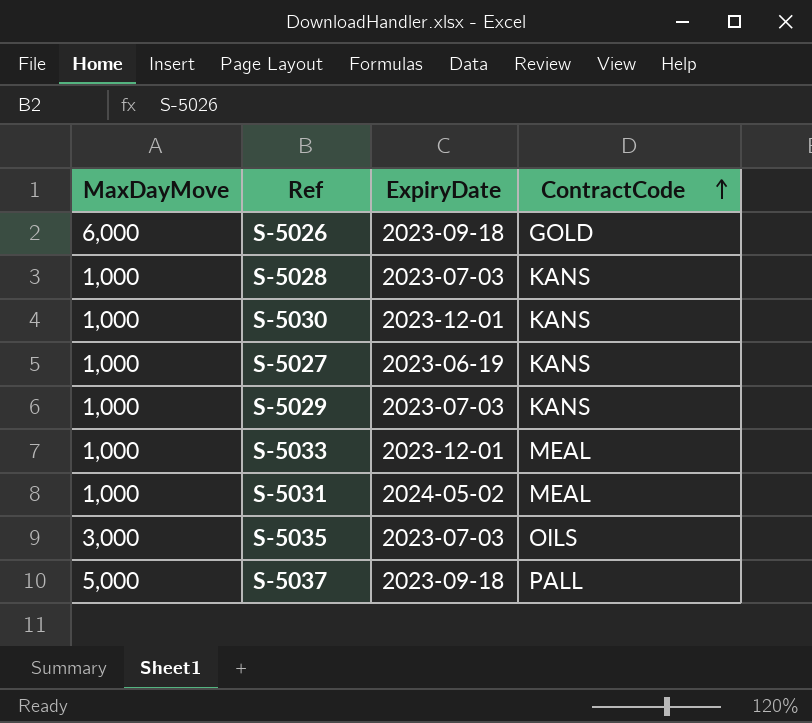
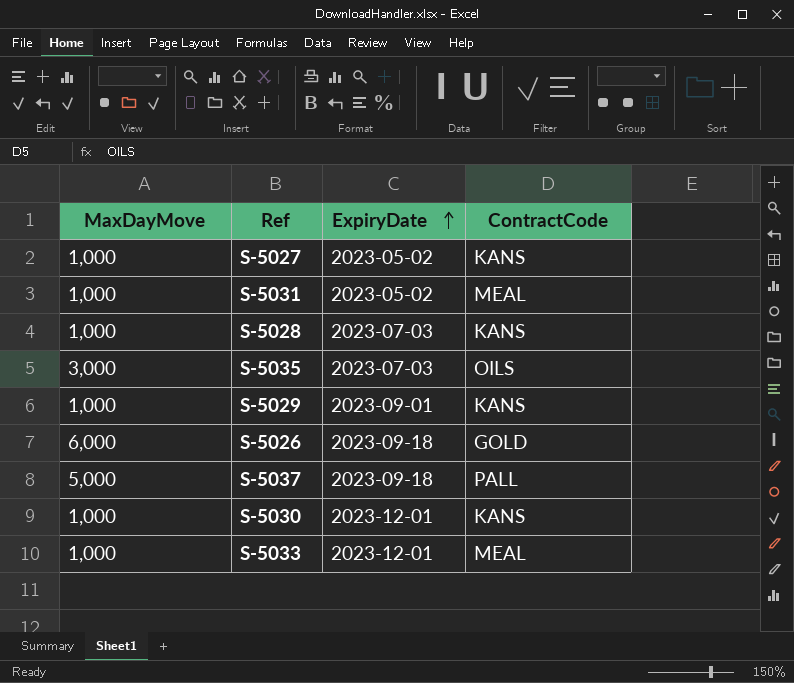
row order: ContractCode ascending -> ExpiryDate ascending
S-5027 | ExpiryDate: 2023-06-19 -> 2023-05-02
S-5031 | ExpiryDate: 2024-05-02 -> 2023-05-02
S-5029 | ExpiryDate: 2023-07-03 -> 2023-09-01

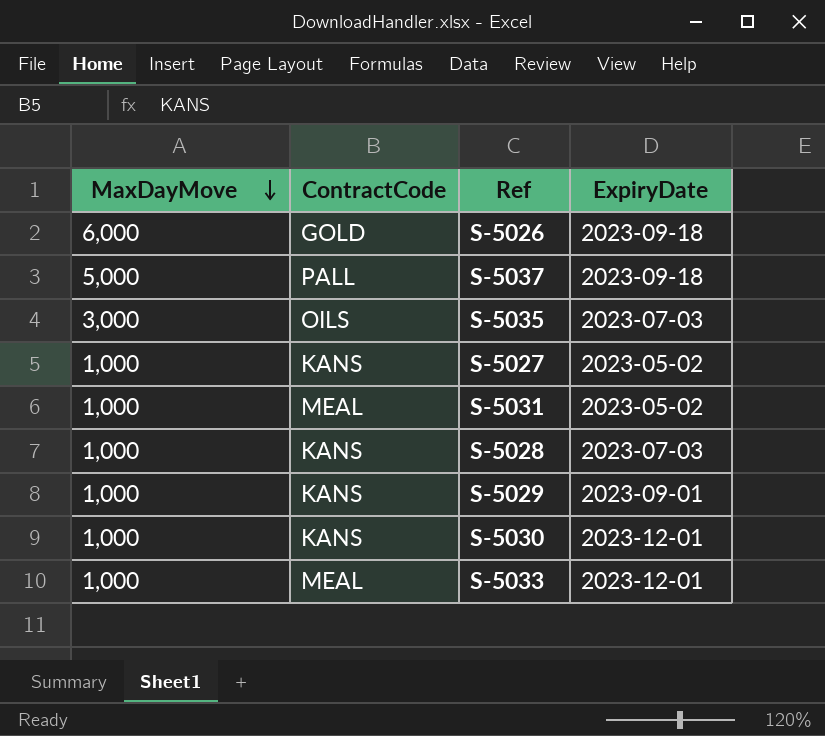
row order: ExpiryDate ascending -> MaxDayMove descending
column ContractCode | position: 4 -> 2

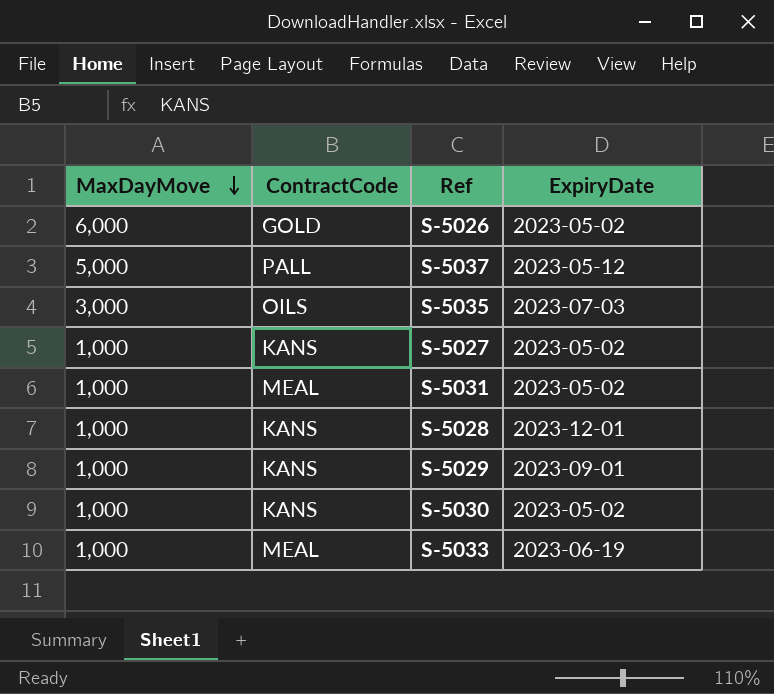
S-5026 | ExpiryDate: 2023-09-18 -> 2023-05-02
S-5037 | ExpiryDate: 2023-09-18 -> 2023-05-12
S-5028 | ExpiryDate: 2023-07-03 -> 2023-12-01
S-5030 | ExpiryDate: 2023-12-01 -> 2023-05-02
S-5033 | ExpiryDate: 2023-12-01 -> 2023-06-19

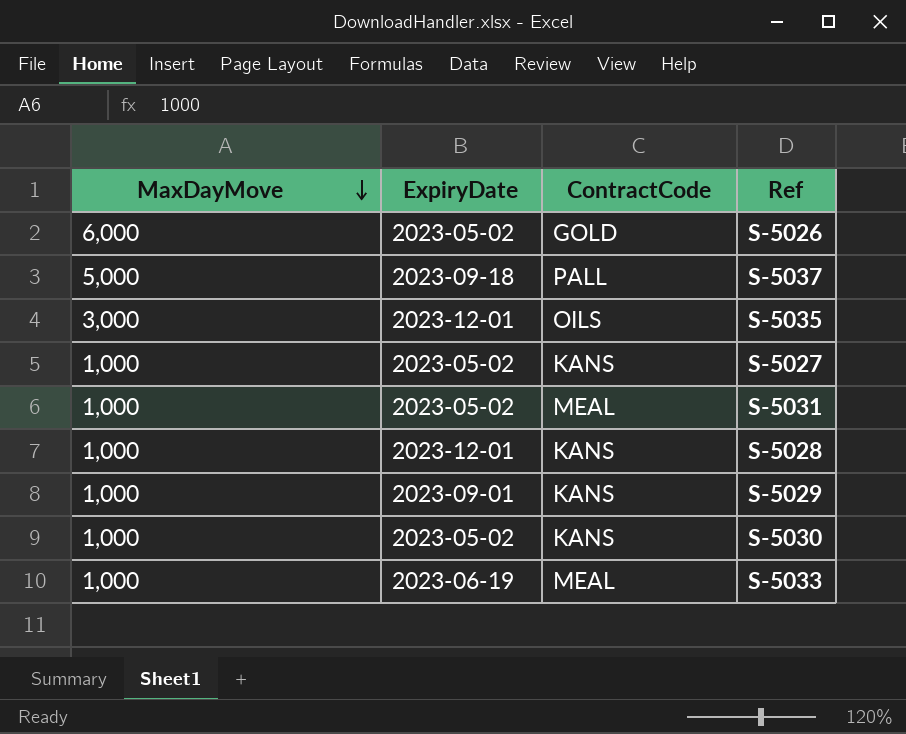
column ExpiryDate | position: 4 -> 2
S-5037 | ExpiryDate: 2023-05-12 -> 2023-09-18
S-5035 | ExpiryDate: 2023-07-03 -> 2023-12-01

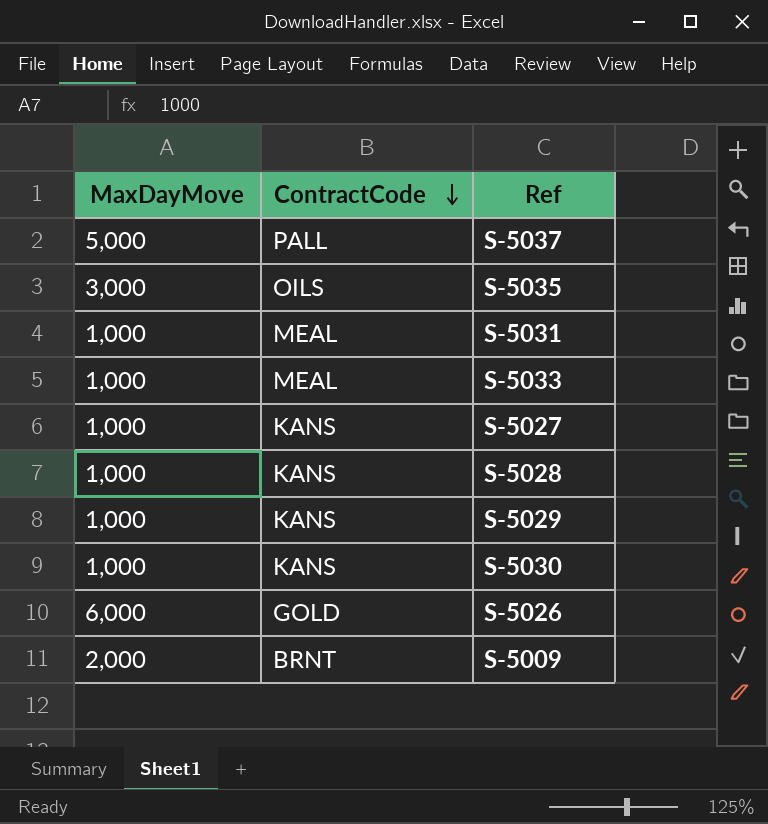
row order: MaxDayMove descending -> ContractCode descending
column ExpiryDate | position: 2 -> none
row S-5009: none -> 2,000 | BRNT

